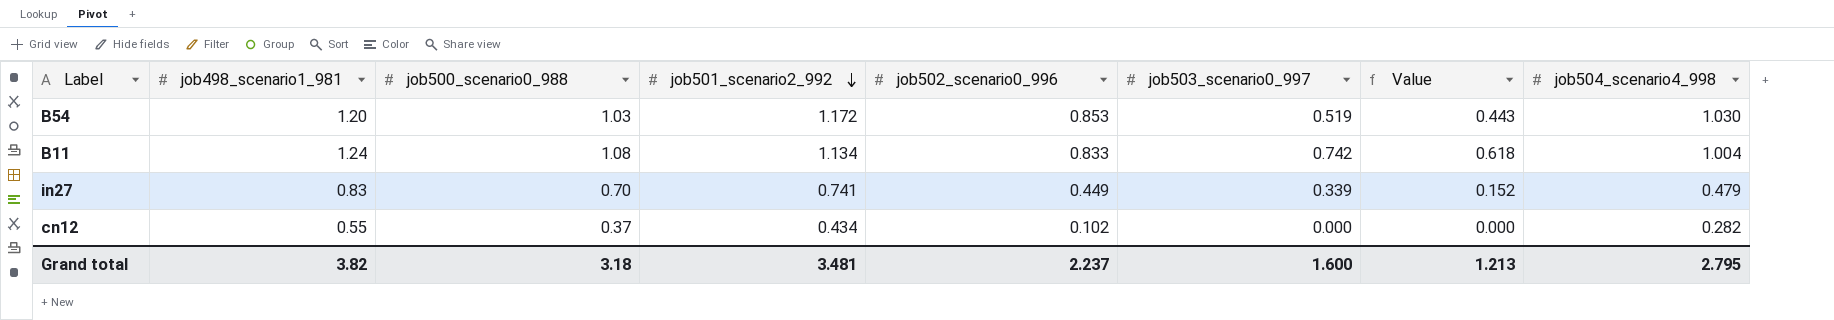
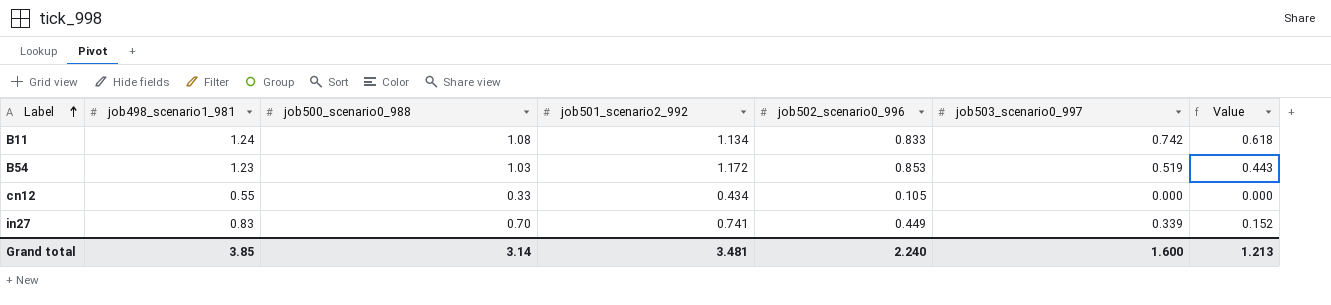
row order: job501_scenario2_992 descending -> Label ascending
column job504_scenario4_998 | position: 8 -> none
B54 | job498_scenario1_981: 1.20 -> 1.23
cn12 | job500_scenario0_988: 0.37 -> 0.33
cn12 | job502_scenario0_996: 0.102 -> 0.105
Grand total | job498_scenario1_981: 3.82 -> 3.85
Grand total | job500_scenario0_988: 3.18 -> 3.14
Grand total | job502_scenario0_996: 2.237 -> 2.240

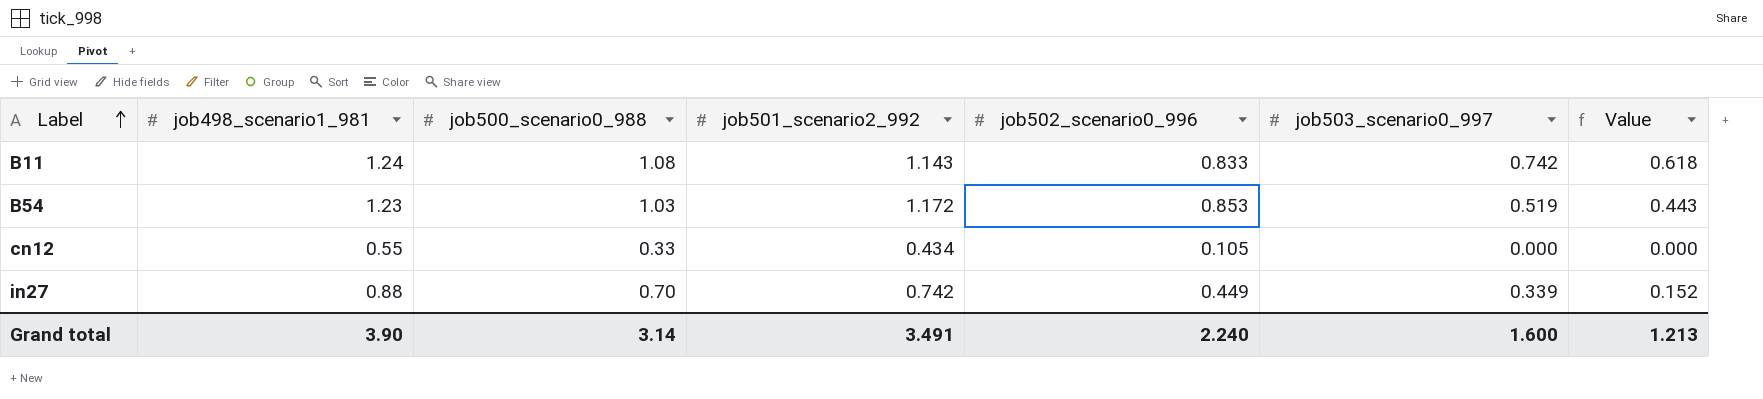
B11 | job501_scenario2_992: 1.134 -> 1.143
in27 | job498_scenario1_981: 0.83 -> 0.88
in27 | job501_scenario2_992: 0.741 -> 0.742
Grand total | job498_scenario1_981: 3.85 -> 3.90
Grand total | job501_scenario2_992: 3.481 -> 3.491

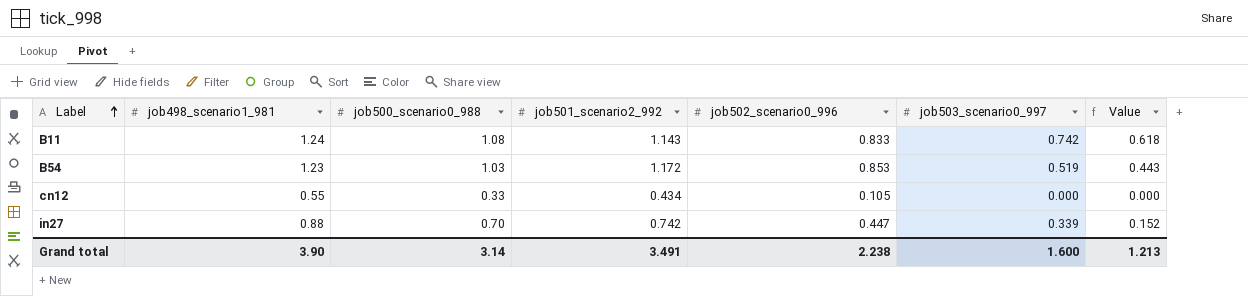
in27 | job502_scenario0_996: 0.449 -> 0.447
Grand total | job502_scenario0_996: 2.240 -> 2.238

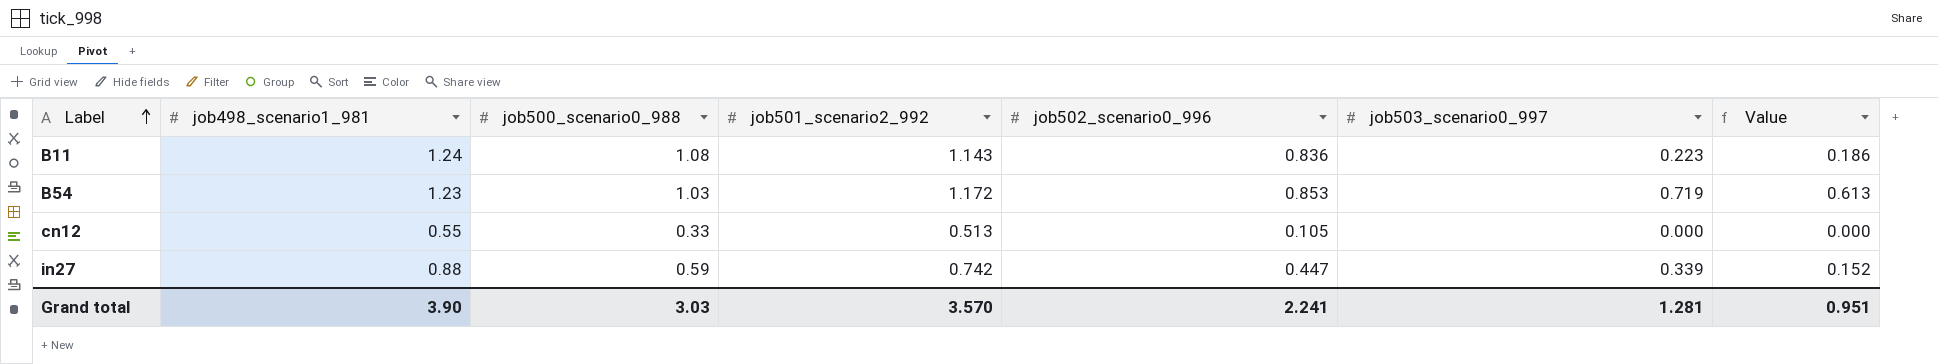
B11 | job502_scenario0_996: 0.833 -> 0.836
B11 | job503_scenario0_997: 0.742 -> 0.223
B11 | Value: 0.618 -> 0.186
B54 | job503_scenario0_997: 0.519 -> 0.719
B54 | Value: 0.443 -> 0.613
cn12 | job501_scenario2_992: 0.434 -> 0.513
in27 | job500_scenario0_988: 0.70 -> 0.59
Grand total | job500_scenario0_988: 3.14 -> 3.03
Grand total | job501_scenario2_992: 3.491 -> 3.570
Grand total | job502_scenario0_996: 2.238 -> 2.241
Grand total | job503_scenario0_997: 1.600 -> 1.281
Grand total | Value: 1.213 -> 0.951

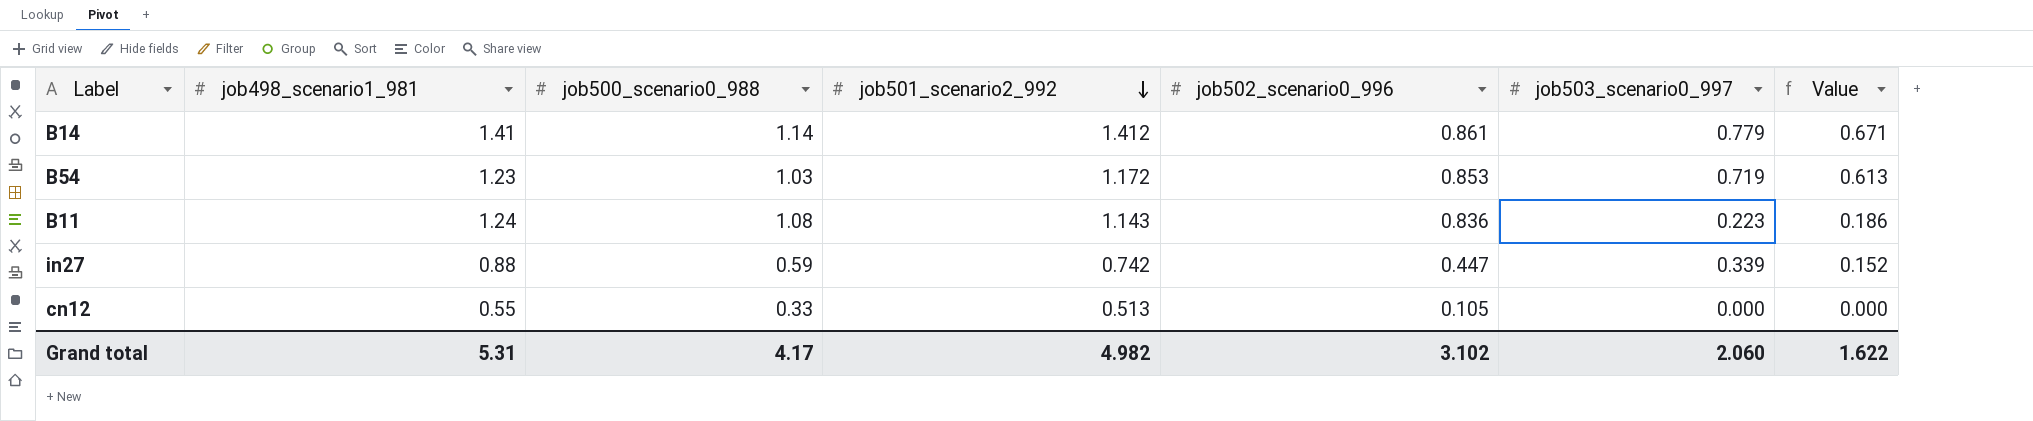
row order: Label ascending -> job501_scenario2_992 descending
row B14: none -> 1.41 | 1.14 | 1.412 | 0.861 | 0.779 | 0.671
Grand total | job498_scenario1_981: 3.90 -> 5.31
Grand total | job500_scenario0_988: 3.03 -> 4.17
Grand total | job501_scenario2_992: 3.570 -> 4.982
Grand total | job502_scenario0_996: 2.241 -> 3.102
Grand total | job503_scenario0_997: 1.281 -> 2.060
Grand total | Value: 0.951 -> 1.622

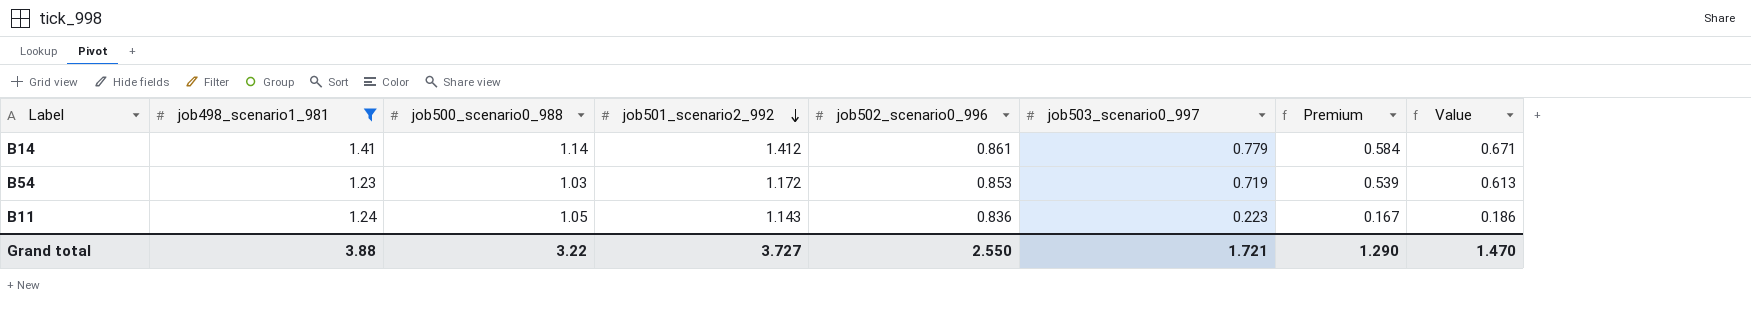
filter: none -> job498_scenario1_981 >= 1.23
column Premium | formula: none -> [job503_scenario0_997] * 0.75
B11 | job500_scenario0_988: 1.08 -> 1.05
Grand total | job498_scenario1_981: 5.31 -> 3.88
Grand total | job500_scenario0_988: 4.17 -> 3.22
Grand total | job501_scenario2_992: 4.982 -> 3.727
Grand total | job502_scenario0_996: 3.102 -> 2.550
Grand total | job503_scenario0_997: 2.060 -> 1.721
Grand total | Value: 1.622 -> 1.470

